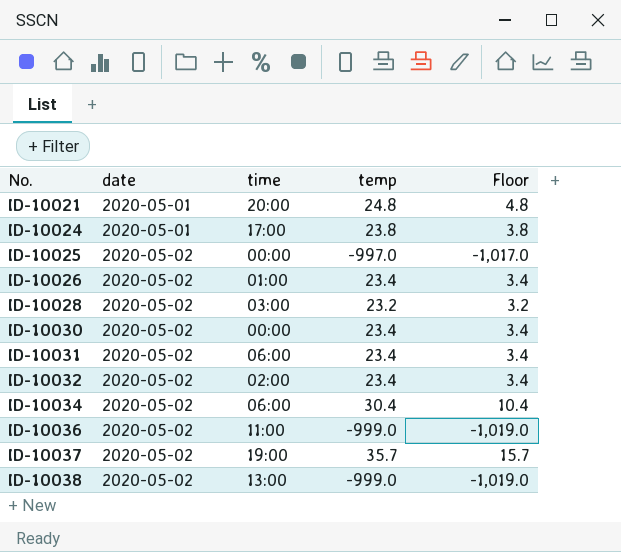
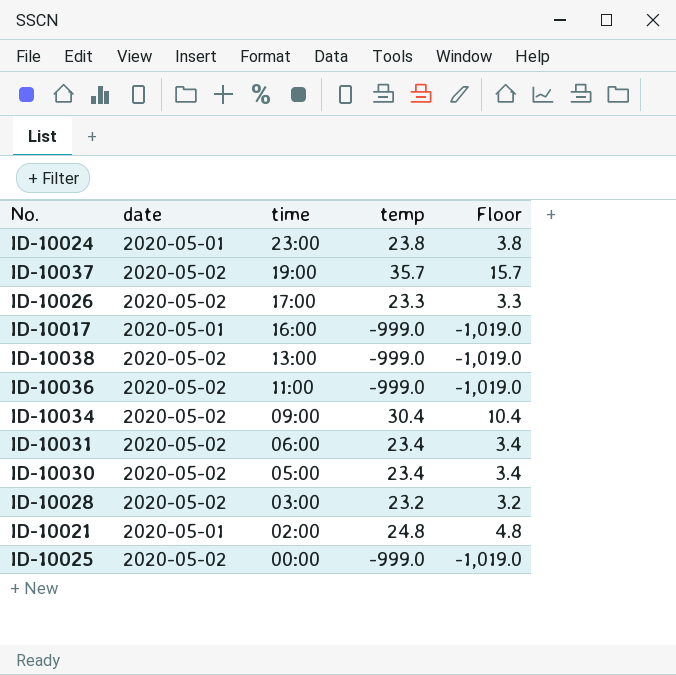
row order: No. ascending -> time descending
row ID-10032: 2020-05-02 | 02:00 | 23.4 | 3.4 -> none
ID-10024 | time: 17:00 -> 23:00
ID-10026 | time: 01:00 -> 17:00
ID-10026 | temp: 23.4 -> 23.3
ID-10026 | Floor: 3.4 -> 3.3
row ID-10017: none -> 2020-05-01 | 16:00 | -999.0 | -1,019.0
ID-10034 | time: 06:00 -> 09:00
ID-10030 | time: 00:00 -> 05:00
ID-10021 | time: 20:00 -> 02:00
ID-10025 | temp: -997.0 -> -999.0
ID-10025 | Floor: -1,017.0 -> -1,019.0

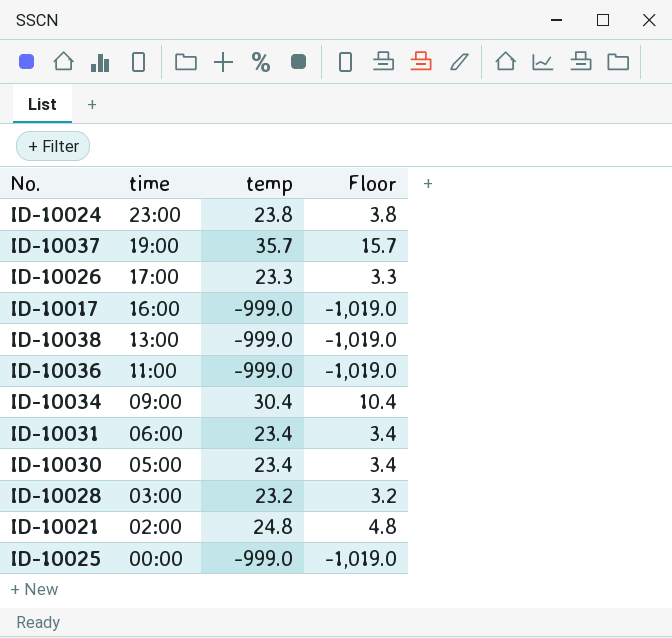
column date | position: 2 -> none

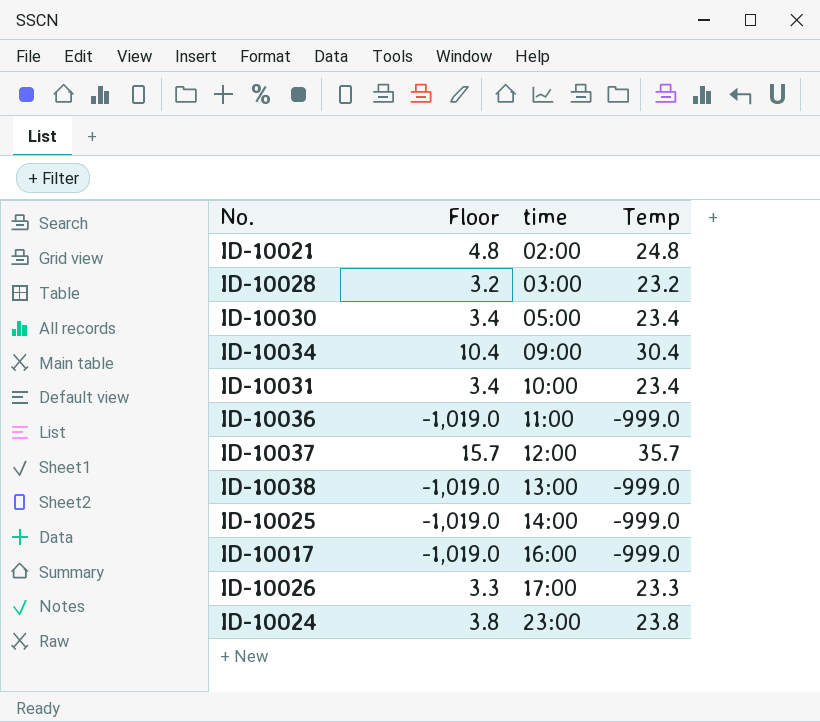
row order: time descending -> time ascending
column Floor | position: 4 -> 2
column name: temp -> Temp
ID-10031 | time: 06:00 -> 10:00
ID-10037 | time: 19:00 -> 12:00
ID-10025 | time: 00:00 -> 14:00

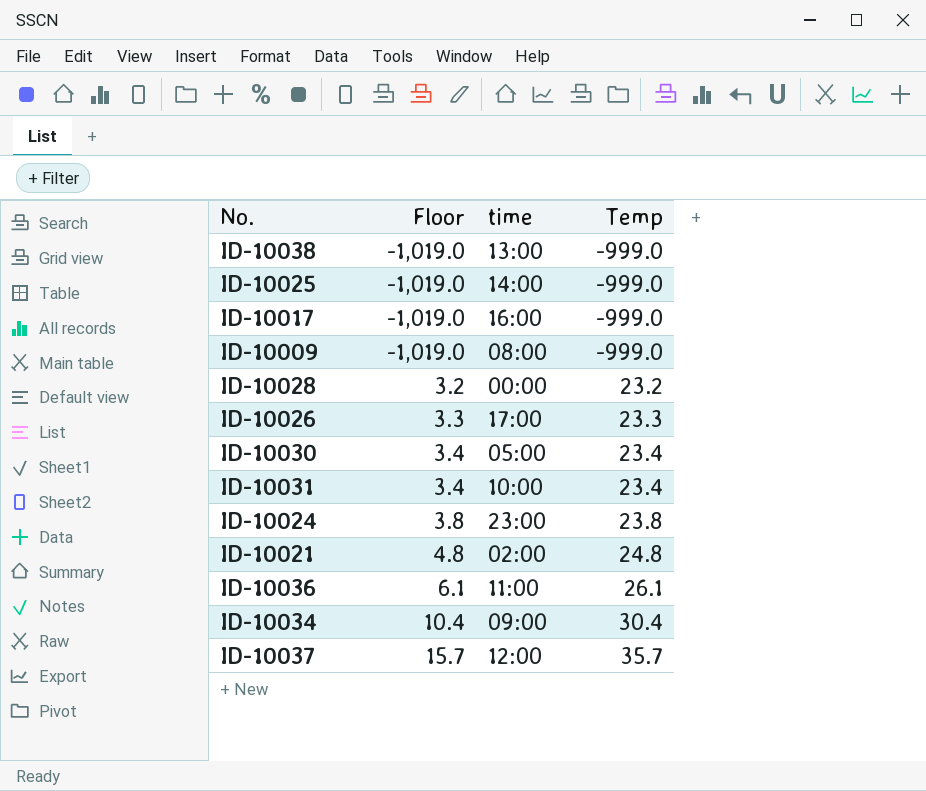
row order: time ascending -> Floor ascending
row ID-10009: none -> -1,019.0 | 08:00 | -999.0
ID-10028 | time: 03:00 -> 00:00
ID-10036 | Floor: -1,019.0 -> 6.1
ID-10036 | Temp: -999.0 -> 26.1

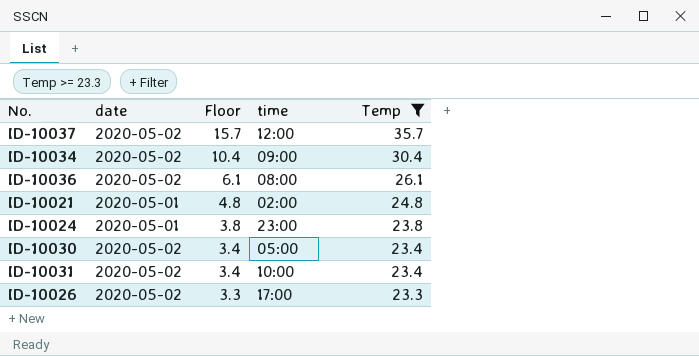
filter: none -> Temp >= 23.3
row order: Floor ascending -> Floor descending
column date | position: none -> 2
ID-10036 | time: 11:00 -> 08:00

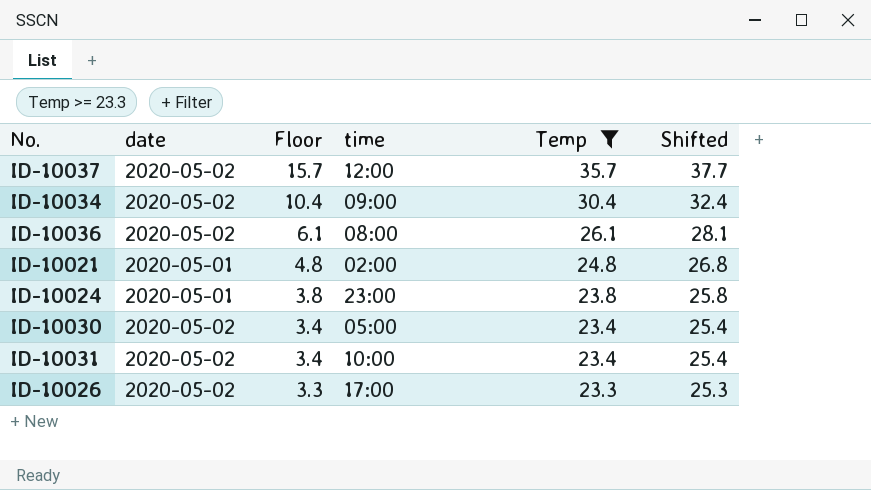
column Shifted | formula: none -> [Temp] + 2

